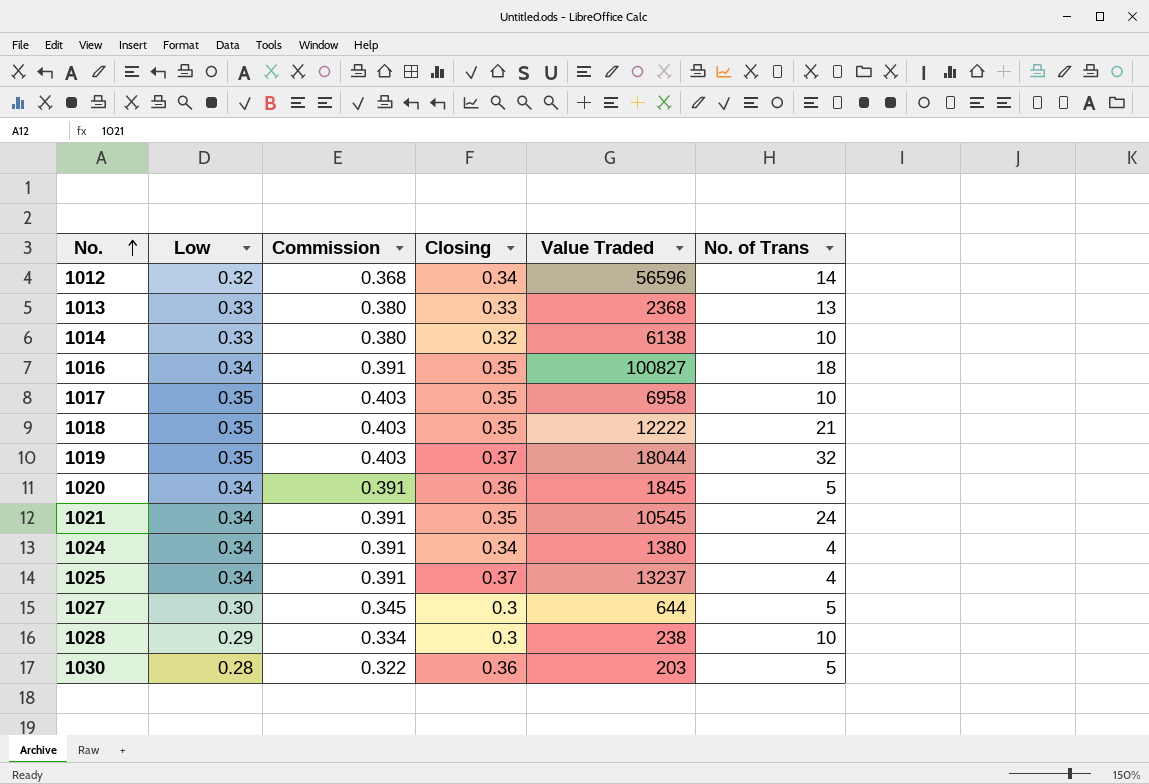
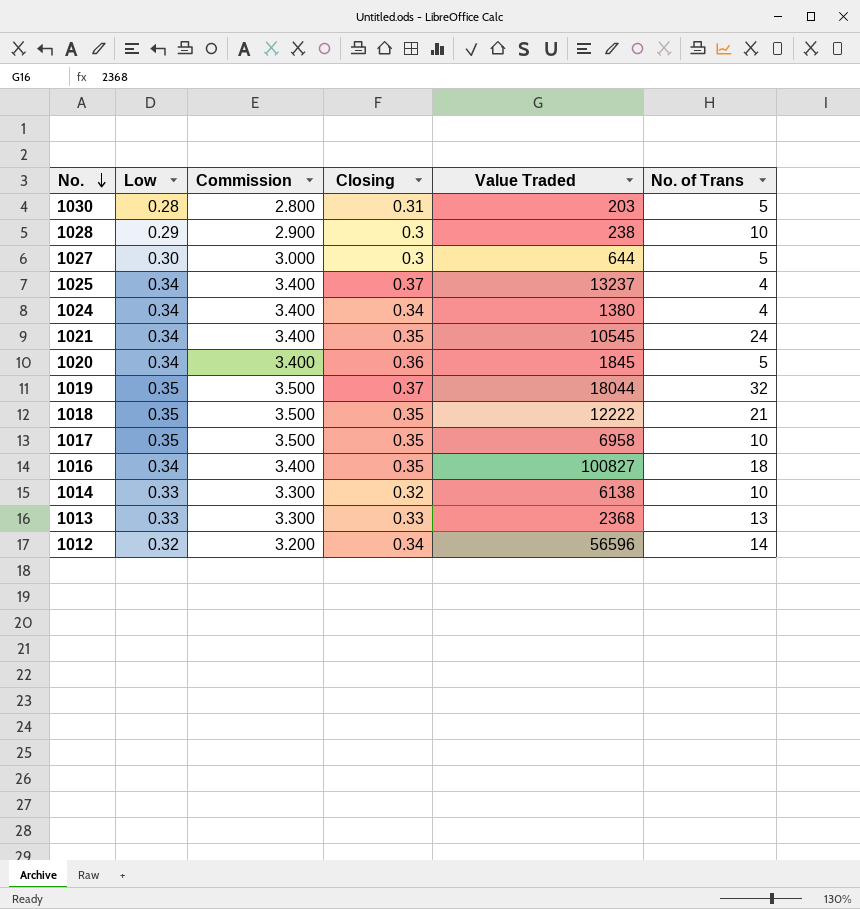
row order: No. ascending -> No. descending
column Commission | formula: [Low] * 1.15 -> [Low] * 10
1030 | Closing: 0.36 -> 0.31

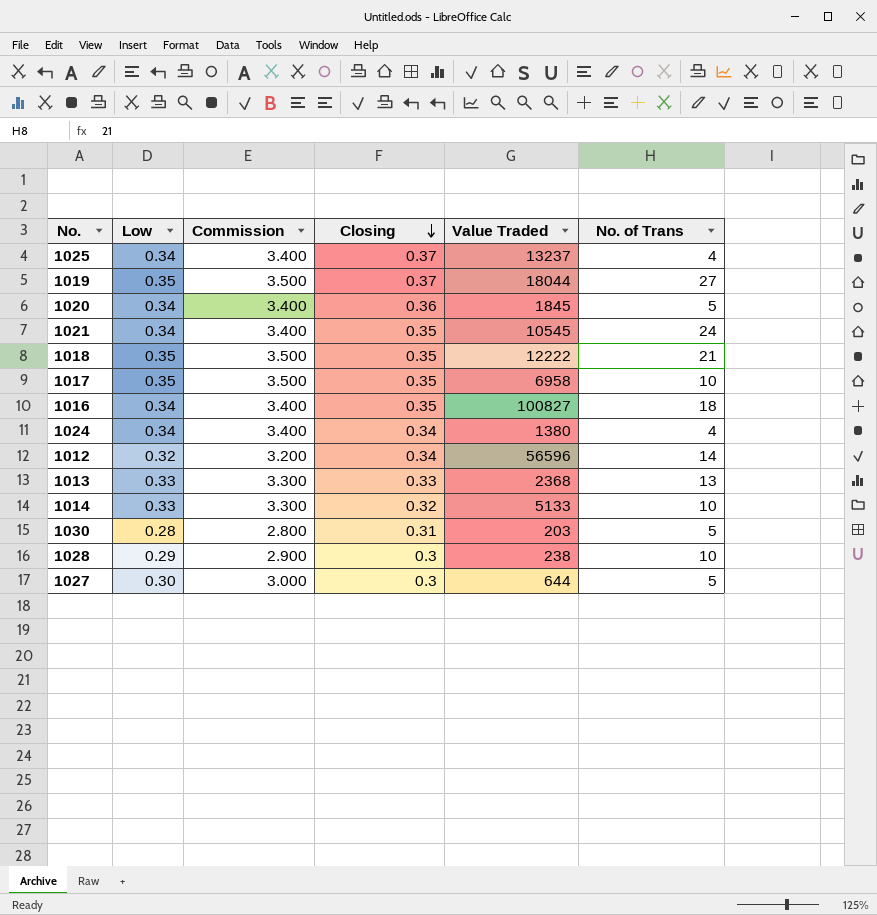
row order: No. descending -> Closing descending
1019 | No. of Trans: 32 -> 27
1014 | Value Traded: 6138 -> 5133

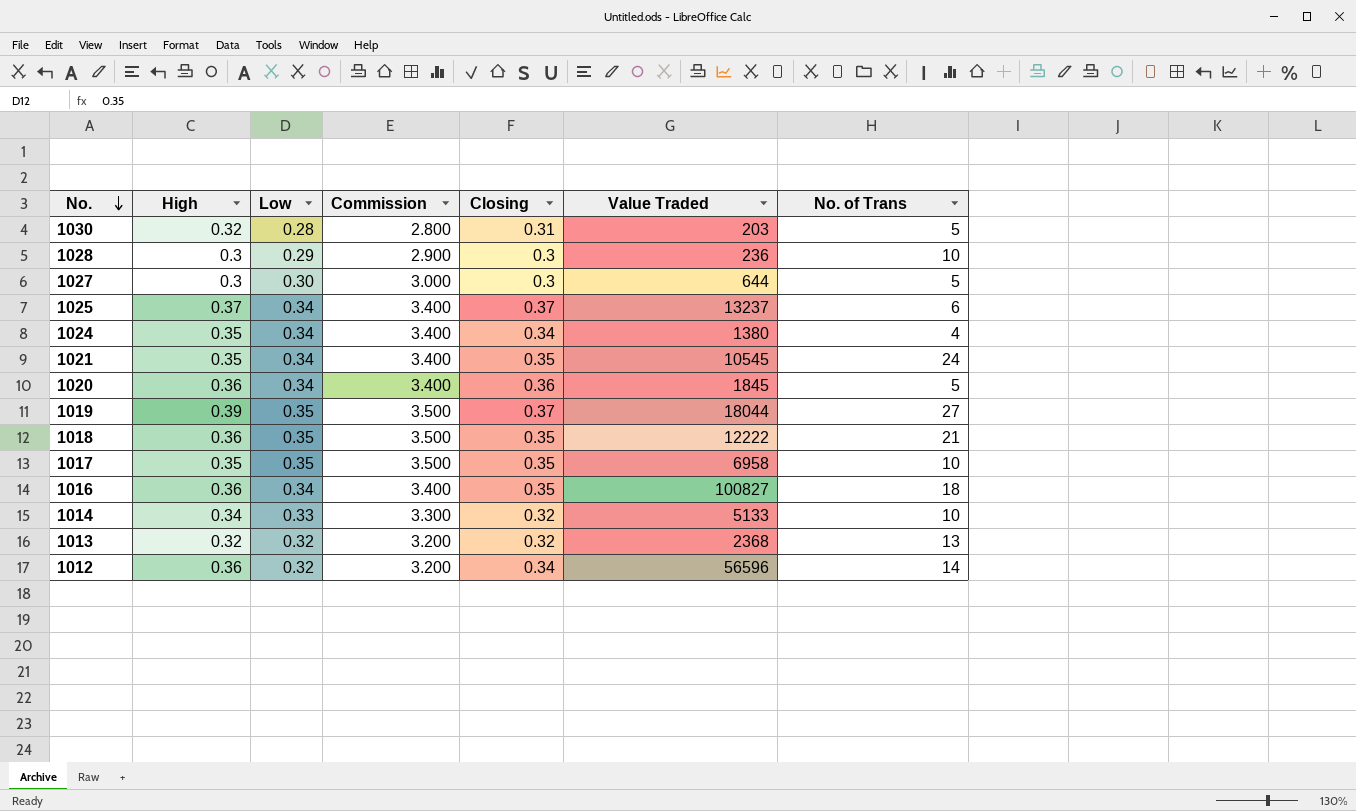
row order: Closing descending -> No. descending
column High | position: none -> 2
1028 | Value Traded: 238 -> 236
1025 | No. of Trans: 4 -> 6
1013 | Low: 0.33 -> 0.32
1013 | Commission: 3.300 -> 3.200
1013 | Closing: 0.33 -> 0.32

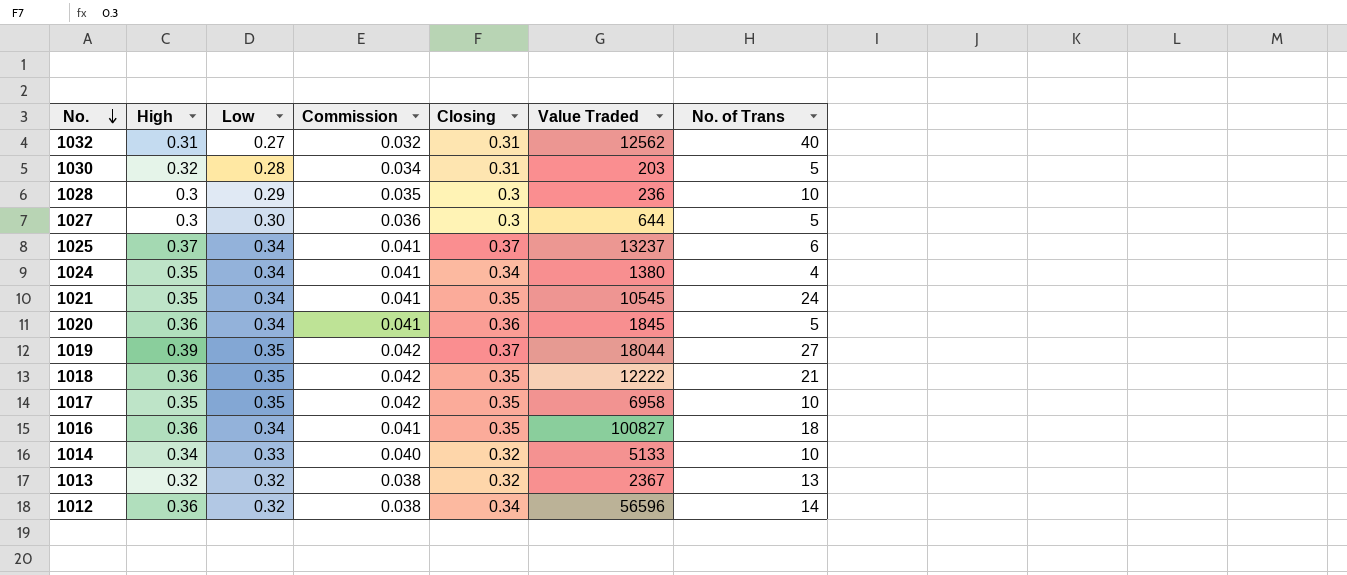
column Commission | formula: [Low] * 10 -> [Low] * 0.12
row 1032: none -> 0.31 | 0.27 | 0.032 | 0.31 | 12562 | 40
1013 | Value Traded: 2368 -> 2367

